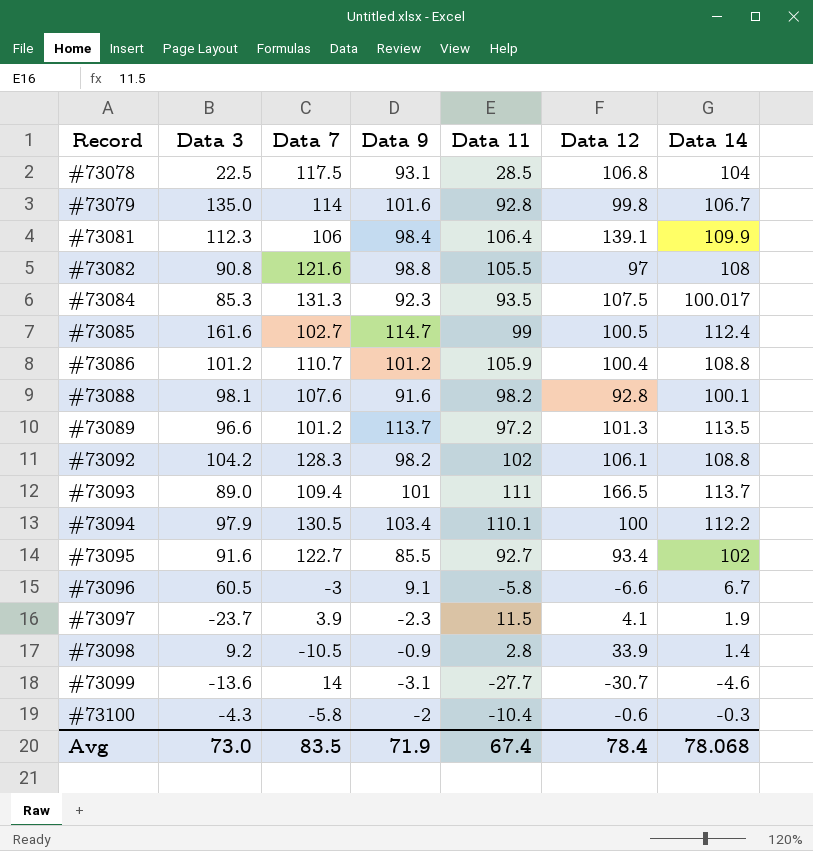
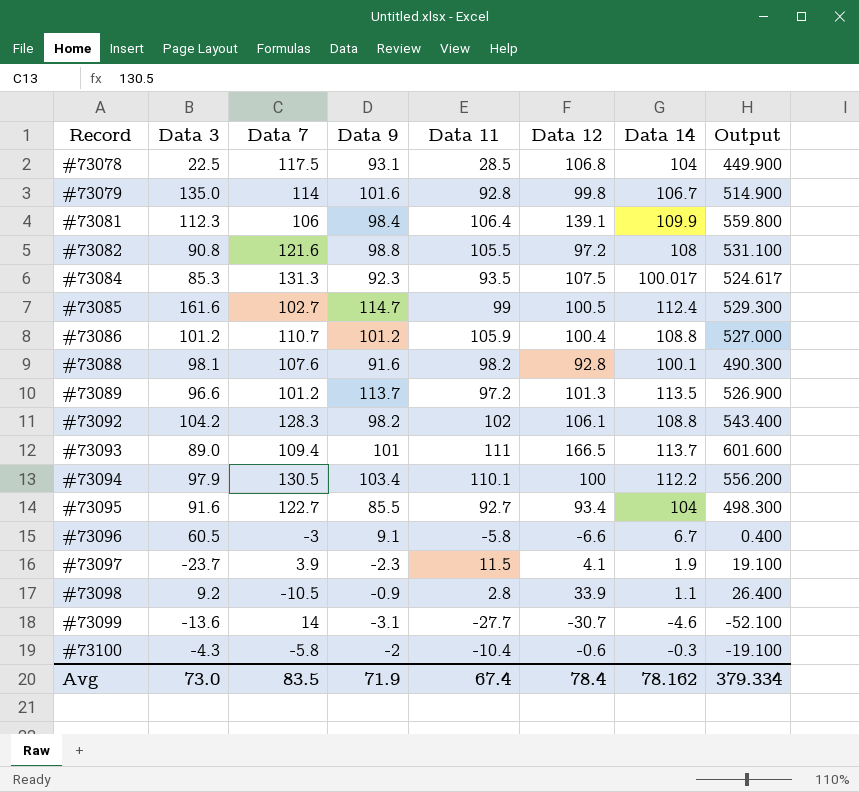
column Output | formula: none -> [Data 7] + [Data 9] + [Data 11] + [Data 12] + [Data 14]
#73082 | Data 12: 97 -> 97.2
#73095 | Data 14: 102 -> 104
#73098 | Data 14: 1.4 -> 1.1
Avg | Data 14: 78.068 -> 78.162

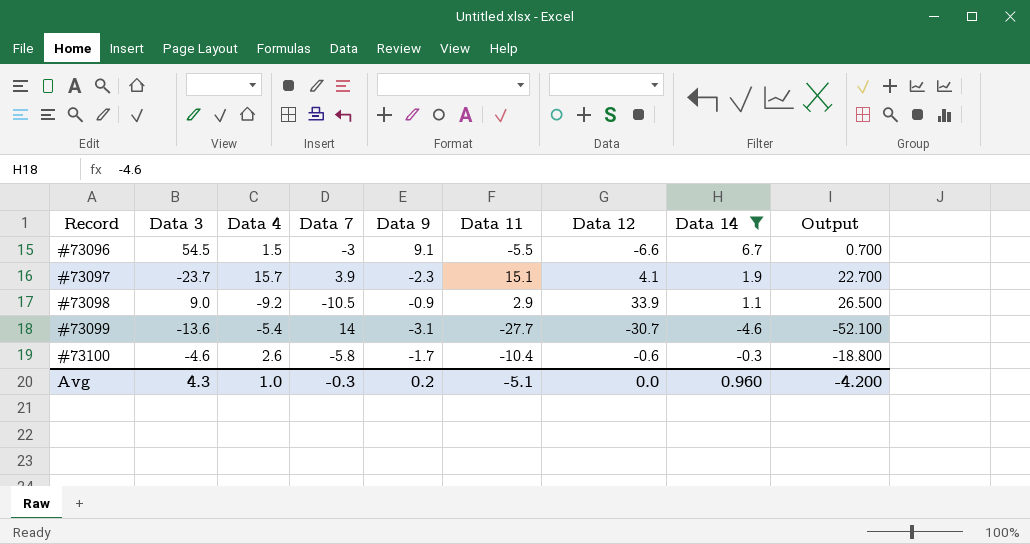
filter: none -> Data 14 <= 6.7
column Data 4 | position: none -> 3
#73096 | Data 3: 60.5 -> 54.5
#73096 | Data 11: -5.8 -> -5.5
#73096 | Output: 0.400 -> 0.700
#73097 | Data 11: 11.5 -> 15.1
#73097 | Output: 19.100 -> 22.700
#73098 | Data 3: 9.2 -> 9.0
#73098 | Data 11: 2.8 -> 2.9
#73098 | Output: 26.400 -> 26.500
#73100 | Data 3: -4.3 -> -4.6
#73100 | Data 9: -2 -> -1.7
#73100 | Output: -19.100 -> -18.800
Avg | Data 3: 73.0 -> 4.3
Avg | Data 7: 83.5 -> -0.3
Avg | Data 9: 71.9 -> 0.2
Avg | Data 11: 67.4 -> -5.1
Avg | Data 12: 78.4 -> 0.0
Avg | Data 14: 78.162 -> 0.960
Avg | Output: 379.334 -> -4.200

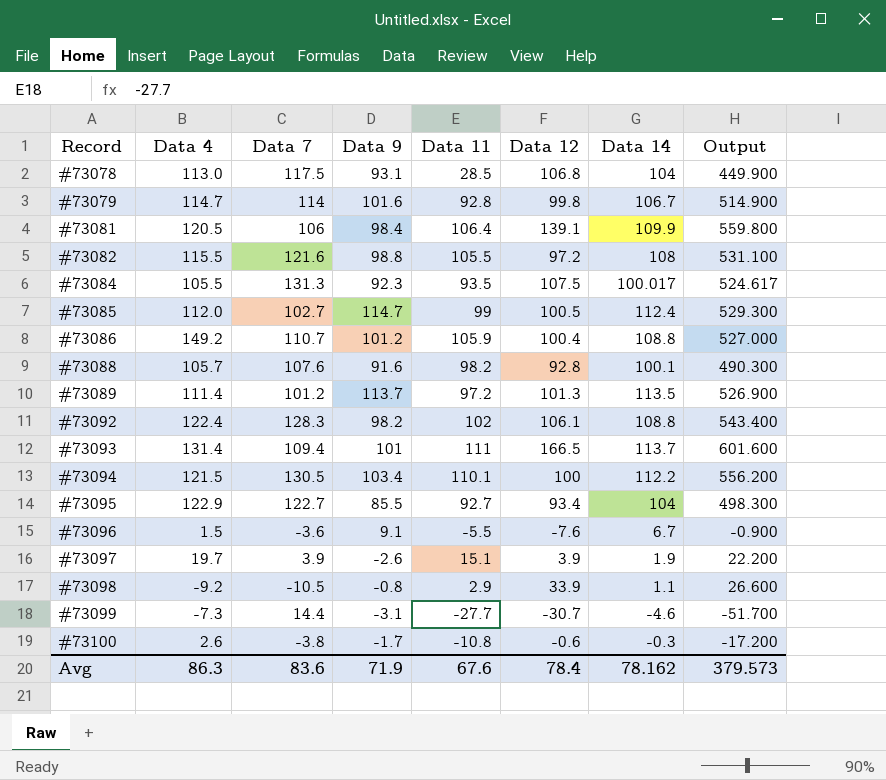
filter: Data 14 <= 6.7 -> none
column Data 3 | position: 2 -> none
#73096 | Data 7: -3 -> -3.6
#73096 | Data 12: -6.6 -> -7.6
#73096 | Output: 0.700 -> -0.900
#73097 | Data 4: 15.7 -> 19.7
#73097 | Data 9: -2.3 -> -2.6
#73097 | Data 12: 4.1 -> 3.9
#73097 | Output: 22.700 -> 22.200
#73098 | Data 9: -0.9 -> -0.8
#73098 | Output: 26.500 -> 26.600
#73099 | Data 4: -5.4 -> -7.3
#73099 | Data 7: 14 -> 14.4
#73099 | Output: -52.100 -> -51.700
#73100 | Data 7: -5.8 -> -3.8
#73100 | Data 11: -10.4 -> -10.8
#73100 | Output: -18.800 -> -17.200
Avg | Data 4: 1.0 -> 86.3
Avg | Data 7: -0.3 -> 83.6
Avg | Data 9: 0.2 -> 71.9
Avg | Data 11: -5.1 -> 67.6
Avg | Data 12: 0.0 -> 78.4
Avg | Data 14: 0.960 -> 78.162
Avg | Output: -4.200 -> 379.573

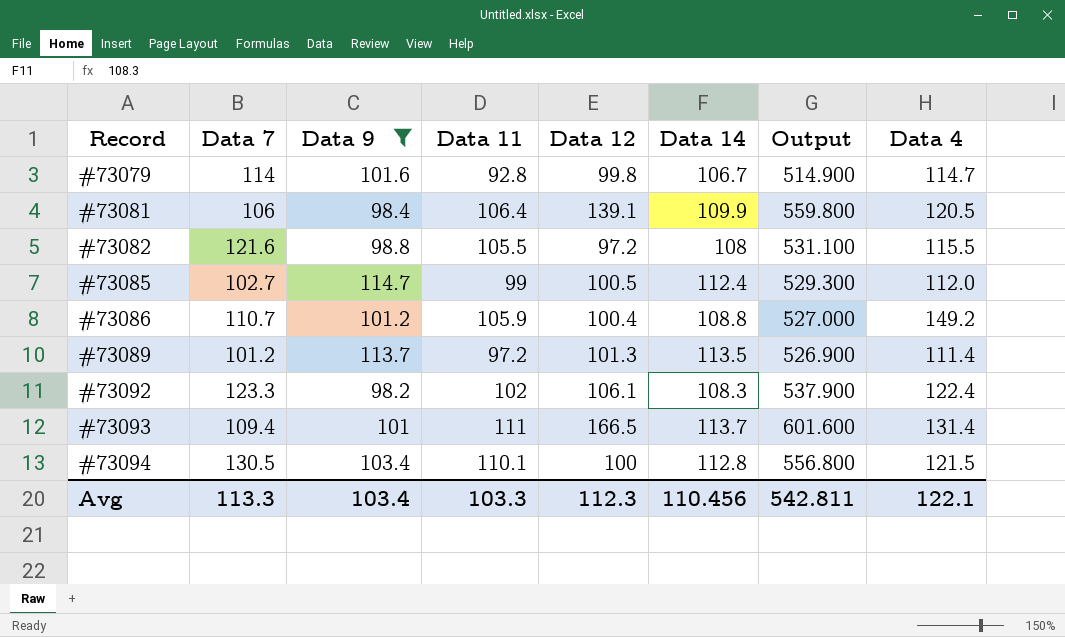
filter: none -> Data 9 >= 98.2
column Data 4 | position: 2 -> 8
#73092 | Data 7: 128.3 -> 123.3
#73092 | Data 14: 108.8 -> 108.3
#73092 | Output: 543.400 -> 537.900
#73094 | Data 14: 112.2 -> 112.8
#73094 | Output: 556.200 -> 556.800
Avg | Data 7: 83.6 -> 113.3
Avg | Data 9: 71.9 -> 103.4
Avg | Data 11: 67.6 -> 103.3
Avg | Data 12: 78.4 -> 112.3
Avg | Data 14: 78.162 -> 110.456
Avg | Output: 379.573 -> 542.811
Avg | Data 4: 86.3 -> 122.1

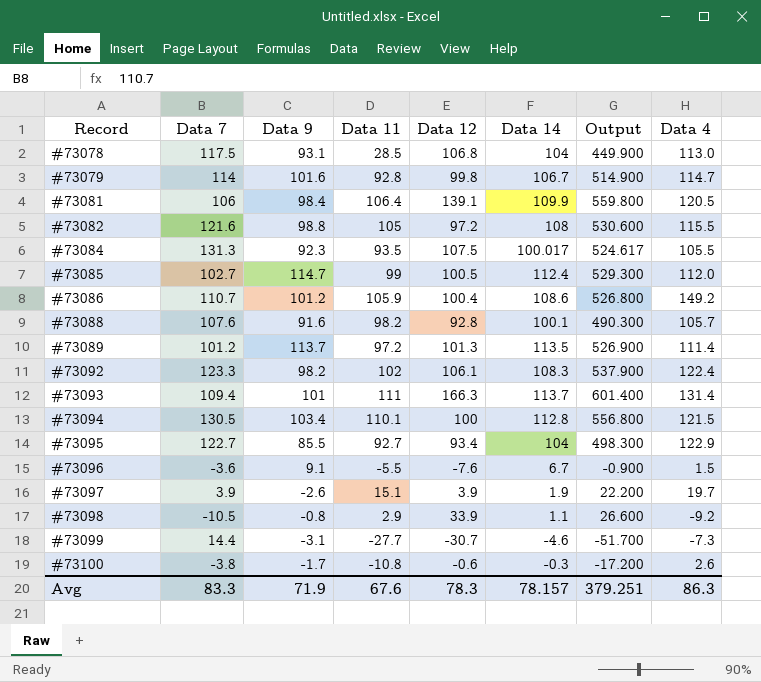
filter: Data 9 >= 98.2 -> none
#73082 | Data 11: 105.5 -> 105
#73082 | Output: 531.100 -> 530.600
#73086 | Data 14: 108.8 -> 108.6
#73086 | Output: 527.000 -> 526.800
#73093 | Data 12: 166.5 -> 166.3
#73093 | Output: 601.600 -> 601.400
Avg | Data 7: 113.3 -> 83.3
Avg | Data 9: 103.4 -> 71.9
Avg | Data 11: 103.3 -> 67.6
Avg | Data 12: 112.3 -> 78.3
Avg | Data 14: 110.456 -> 78.157
Avg | Output: 542.811 -> 379.251
Avg | Data 4: 122.1 -> 86.3

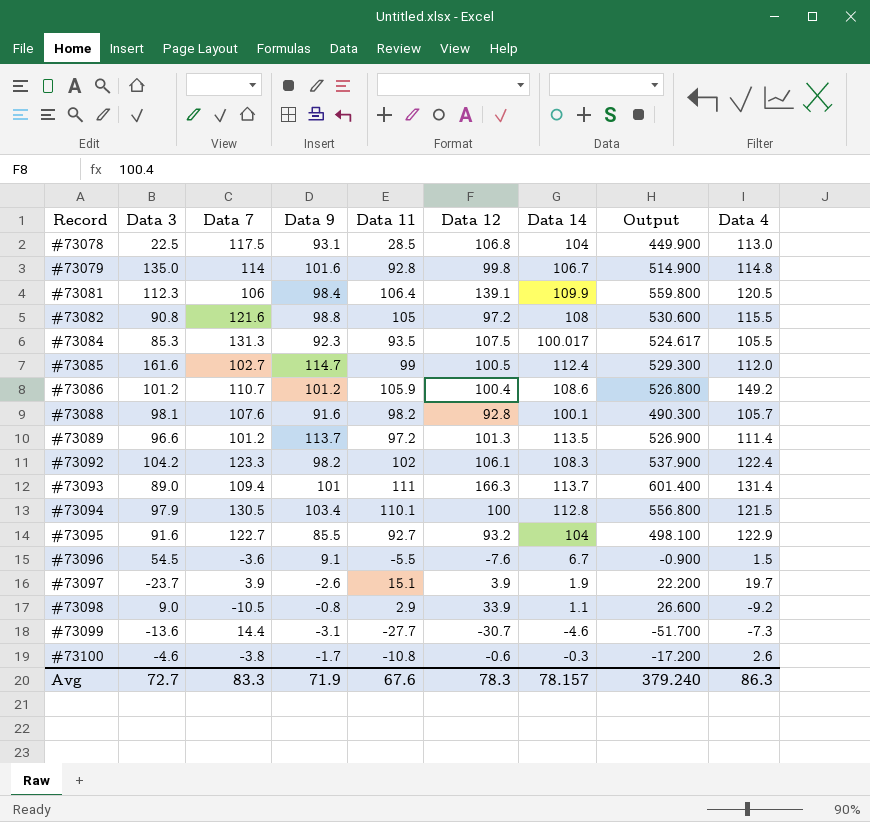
column Data 3 | position: none -> 2
#73079 | Data 4: 114.7 -> 114.8
#73095 | Data 12: 93.4 -> 93.2
#73095 | Output: 498.300 -> 498.100
Avg | Output: 379.251 -> 379.240

